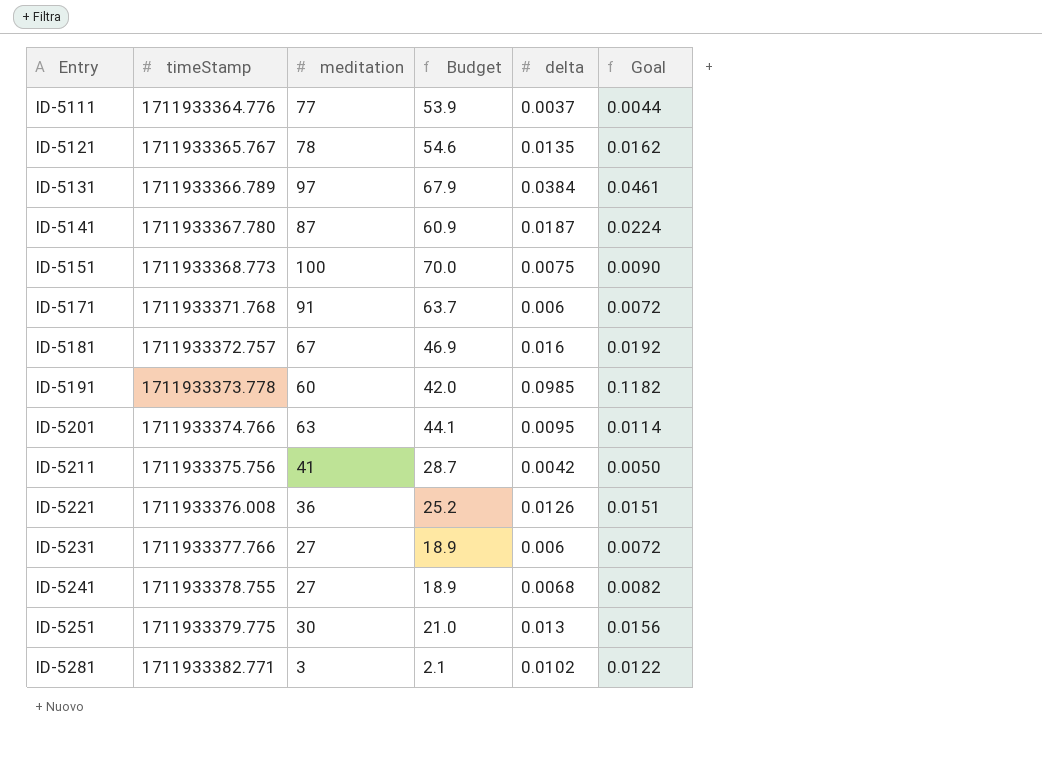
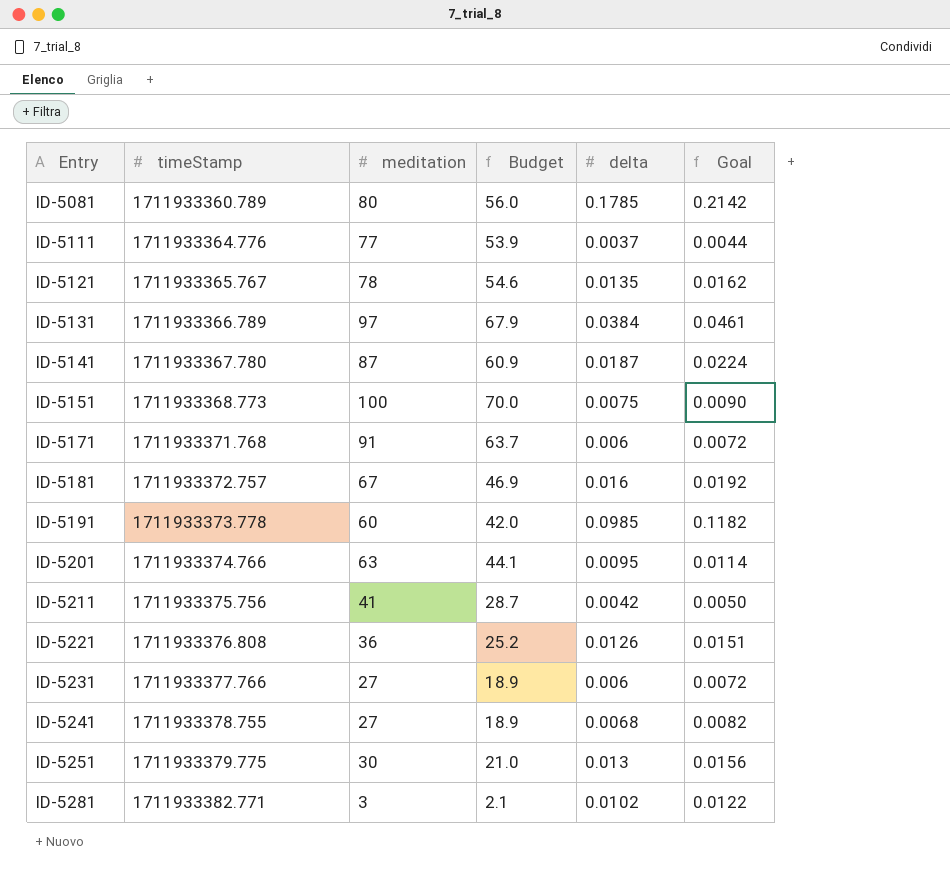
row ID-5081: none -> 1711933360.789 | 80 | 56.0 | 0.1785 | 0.2142
ID-5221 | timeStamp: 1711933376.008 -> 1711933376.808

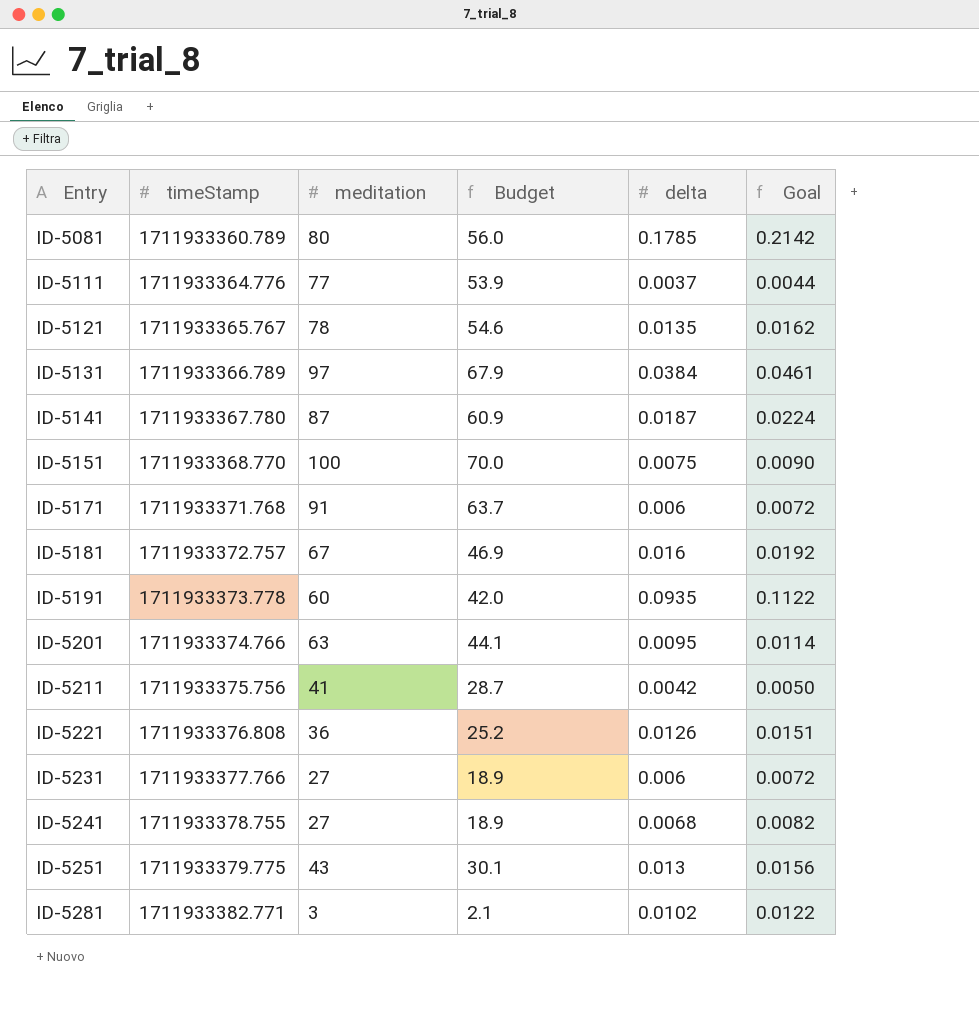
ID-5151 | timeStamp: 1711933368.773 -> 1711933368.770
ID-5191 | delta: 0.0985 -> 0.0935
ID-5191 | Goal: 0.1182 -> 0.1122
ID-5251 | meditation: 30 -> 43
ID-5251 | Budget: 21.0 -> 30.1

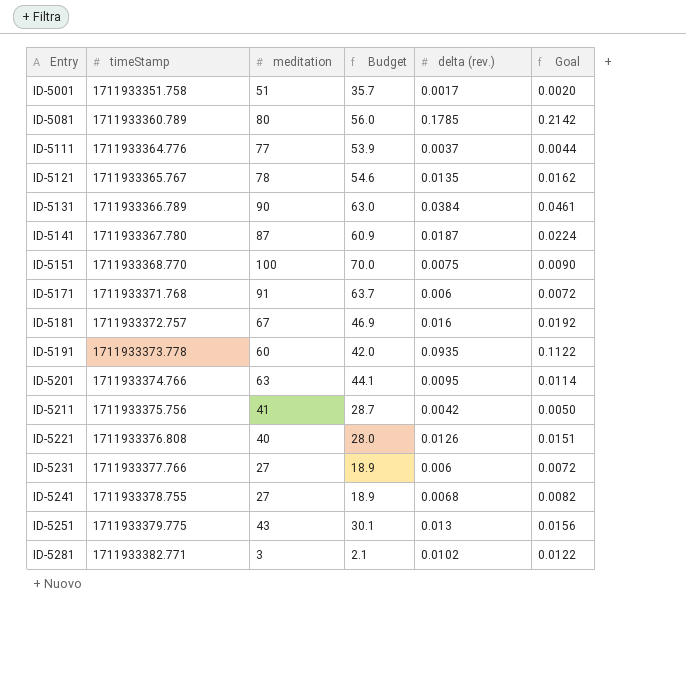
column name: delta -> delta (rev.)
row ID-5001: none -> 1711933351.758 | 51 | 35.7 | 0.0017 | 0.0020
ID-5131 | meditation: 97 -> 90
ID-5131 | Budget: 67.9 -> 63.0
ID-5221 | meditation: 36 -> 40
ID-5221 | Budget: 25.2 -> 28.0

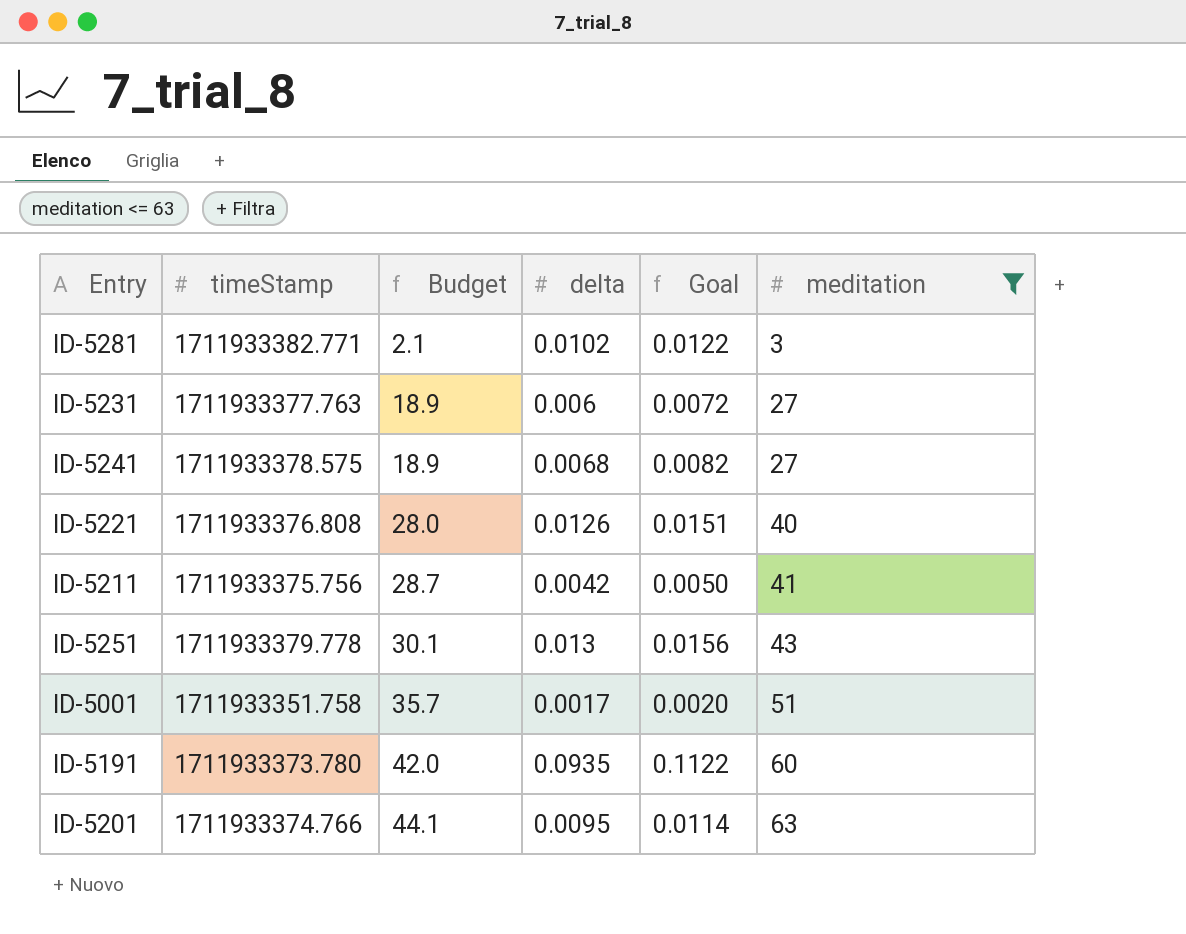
filter: none -> meditation <= 63
row order: Entry ascending -> Budget ascending
column name: delta (rev.) -> delta
column meditation | position: 3 -> 6
ID-5231 | timeStamp: 1711933377.766 -> 1711933377.763
ID-5241 | timeStamp: 1711933378.755 -> 1711933378.575
ID-5251 | timeStamp: 1711933379.775 -> 1711933379.778
ID-5191 | timeStamp: 1711933373.778 -> 1711933373.780

